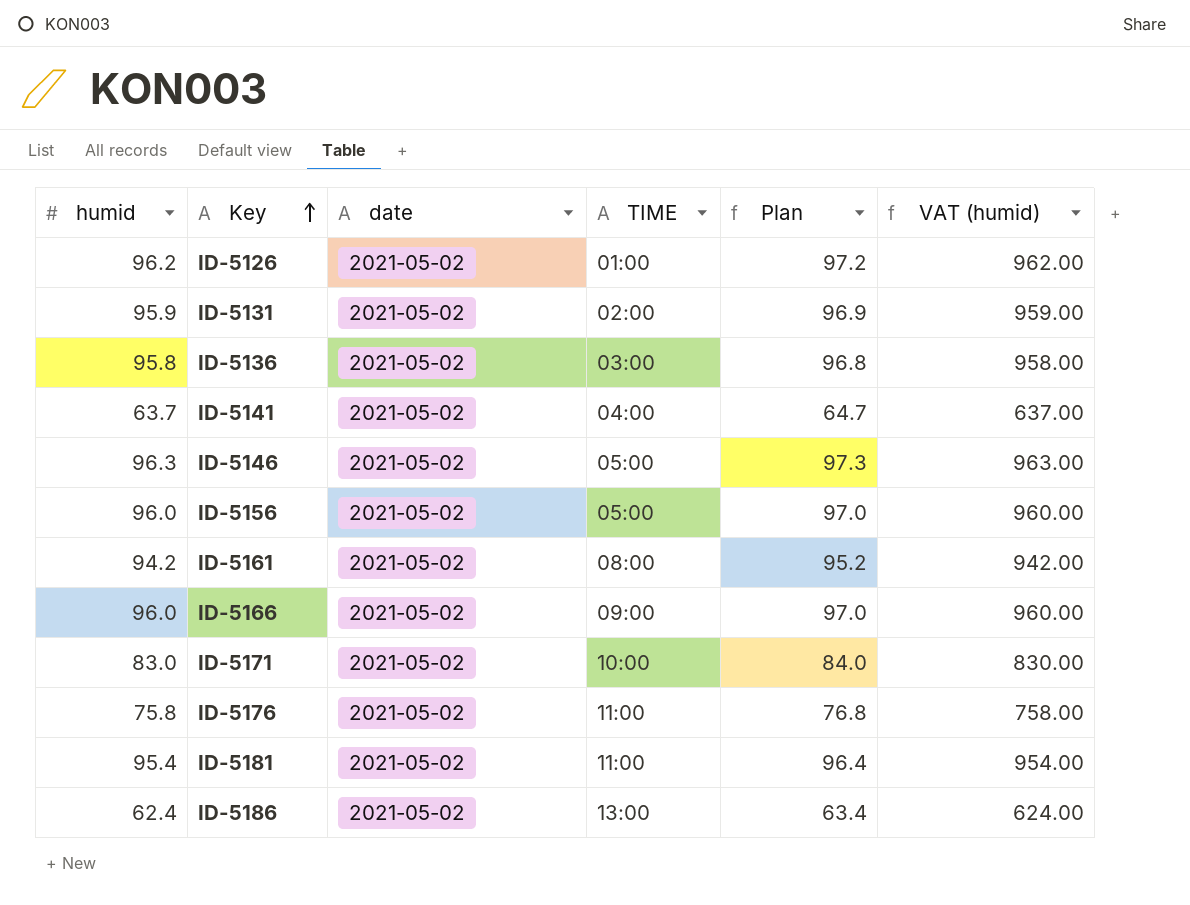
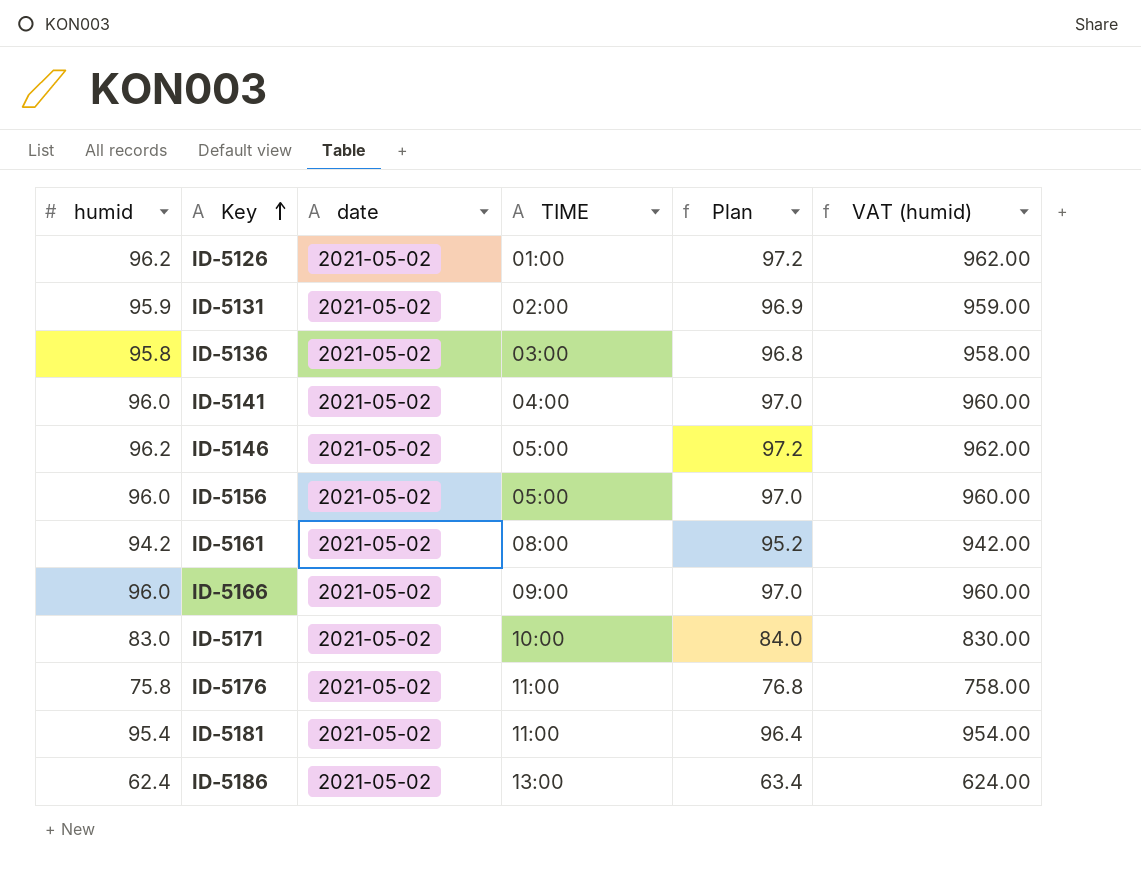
ID-5141 | humid: 63.7 -> 96.0
ID-5141 | Plan: 64.7 -> 97.0
ID-5141 | VAT (humid): 637.00 -> 960.00
ID-5146 | humid: 96.3 -> 96.2
ID-5146 | Plan: 97.3 -> 97.2
ID-5146 | VAT (humid): 963.00 -> 962.00

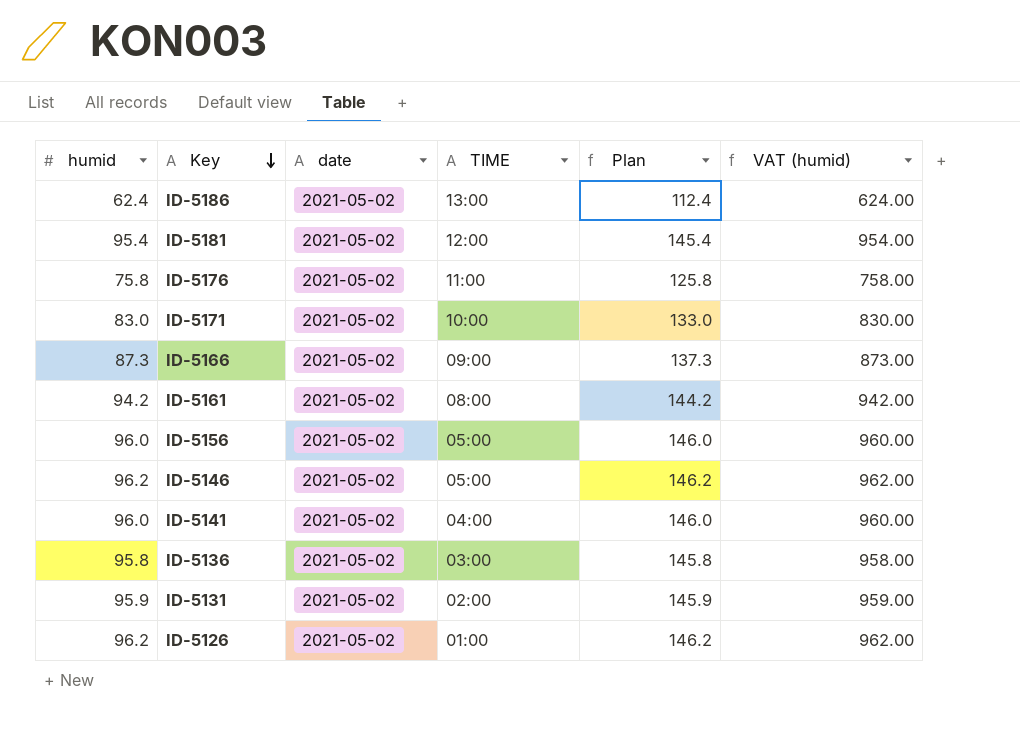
row order: Key ascending -> Key descending
column Plan | formula: [humid] + 1 -> [humid] + 50
ID-5181 | TIME: 11:00 -> 12:00
ID-5166 | humid: 96.0 -> 87.3
ID-5166 | VAT (humid): 960.00 -> 873.00

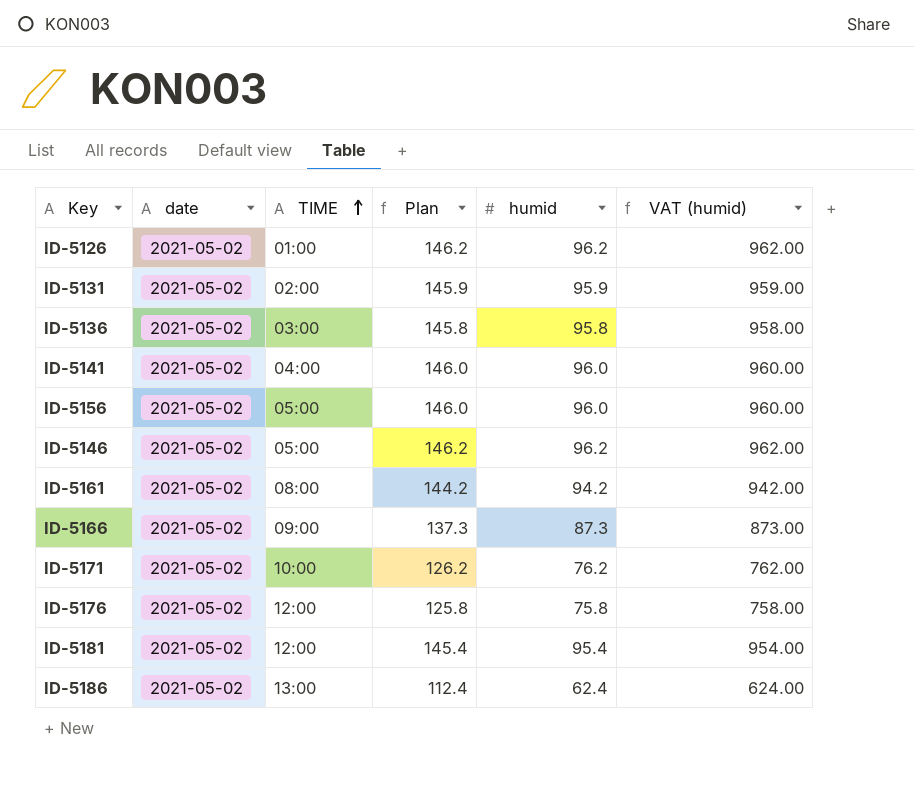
row order: Key descending -> TIME ascending
column humid | position: 1 -> 5
ID-5171 | Plan: 133.0 -> 126.2
ID-5171 | humid: 83.0 -> 76.2
ID-5171 | VAT (humid): 830.00 -> 762.00
ID-5176 | TIME: 11:00 -> 12:00

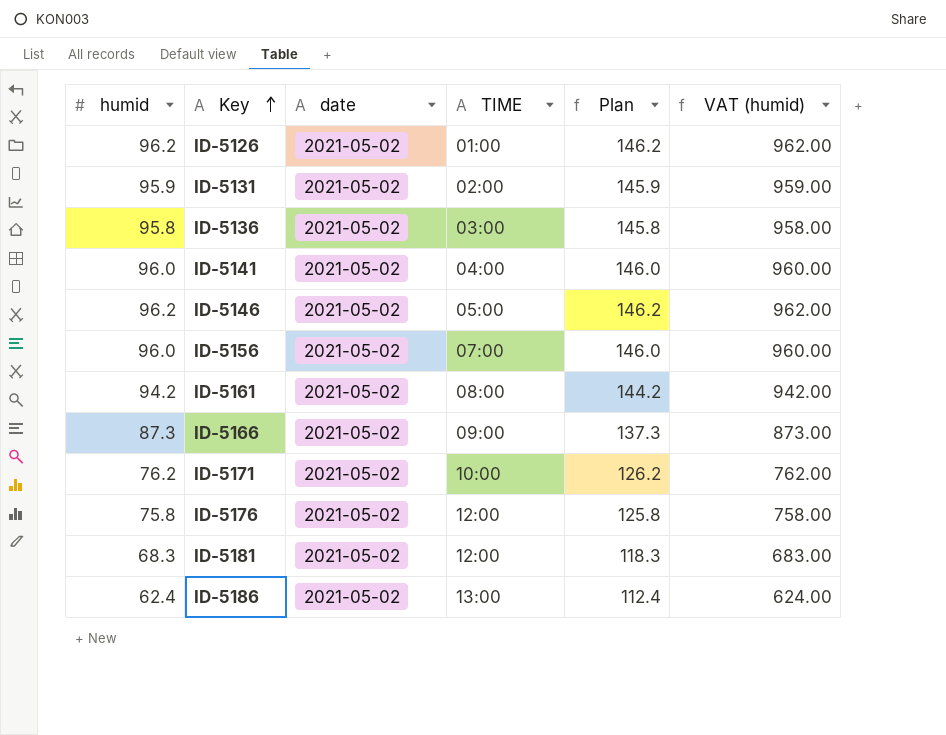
row order: TIME ascending -> Key ascending
column humid | position: 5 -> 1
ID-5156 | TIME: 05:00 -> 07:00
ID-5181 | humid: 95.4 -> 68.3
ID-5181 | Plan: 145.4 -> 118.3
ID-5181 | VAT (humid): 954.00 -> 683.00

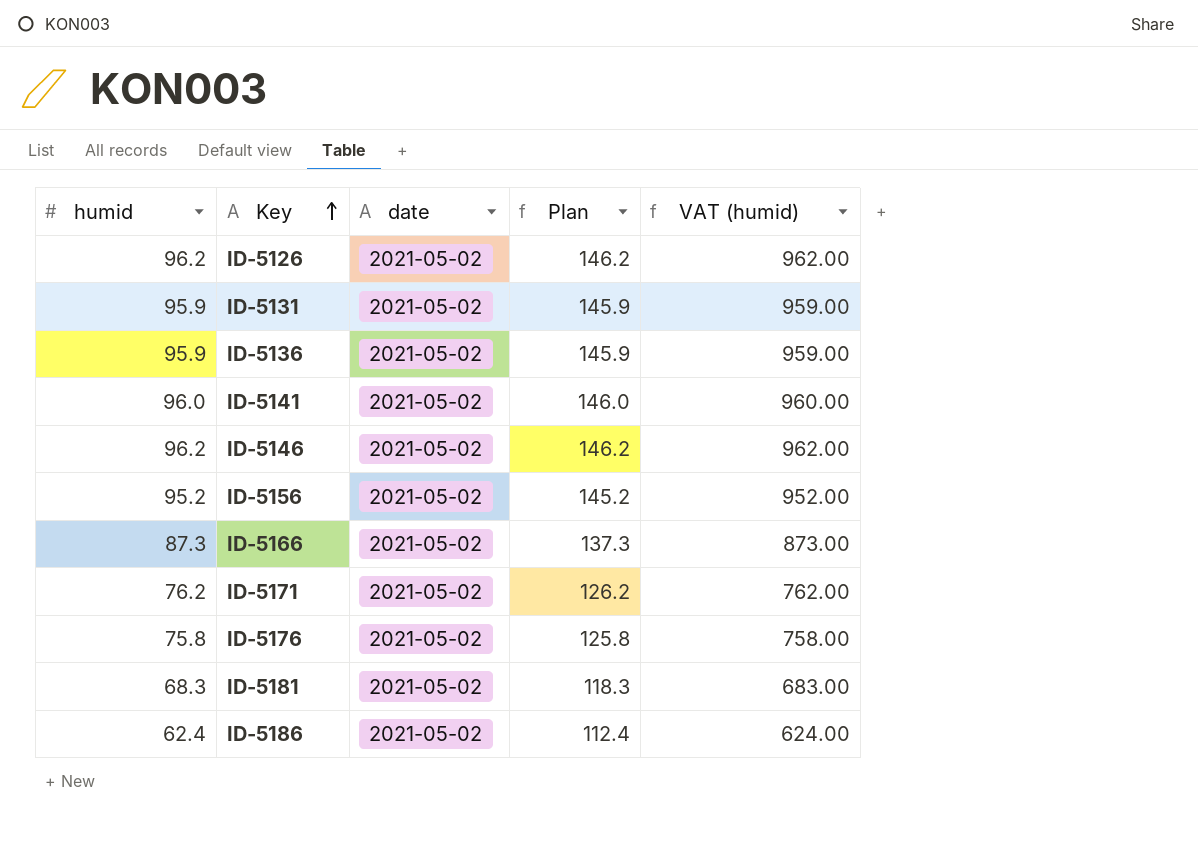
column TIME | position: 4 -> none
row ID-5161: 94.2 | 2021-05-02 | 08:00 | 144.2 | 942.00 -> none
ID-5136 | humid: 95.8 -> 95.9
ID-5136 | Plan: 145.8 -> 145.9
ID-5136 | VAT (humid): 958.00 -> 959.00
ID-5156 | humid: 96.0 -> 95.2
ID-5156 | Plan: 146.0 -> 145.2
ID-5156 | VAT (humid): 960.00 -> 952.00

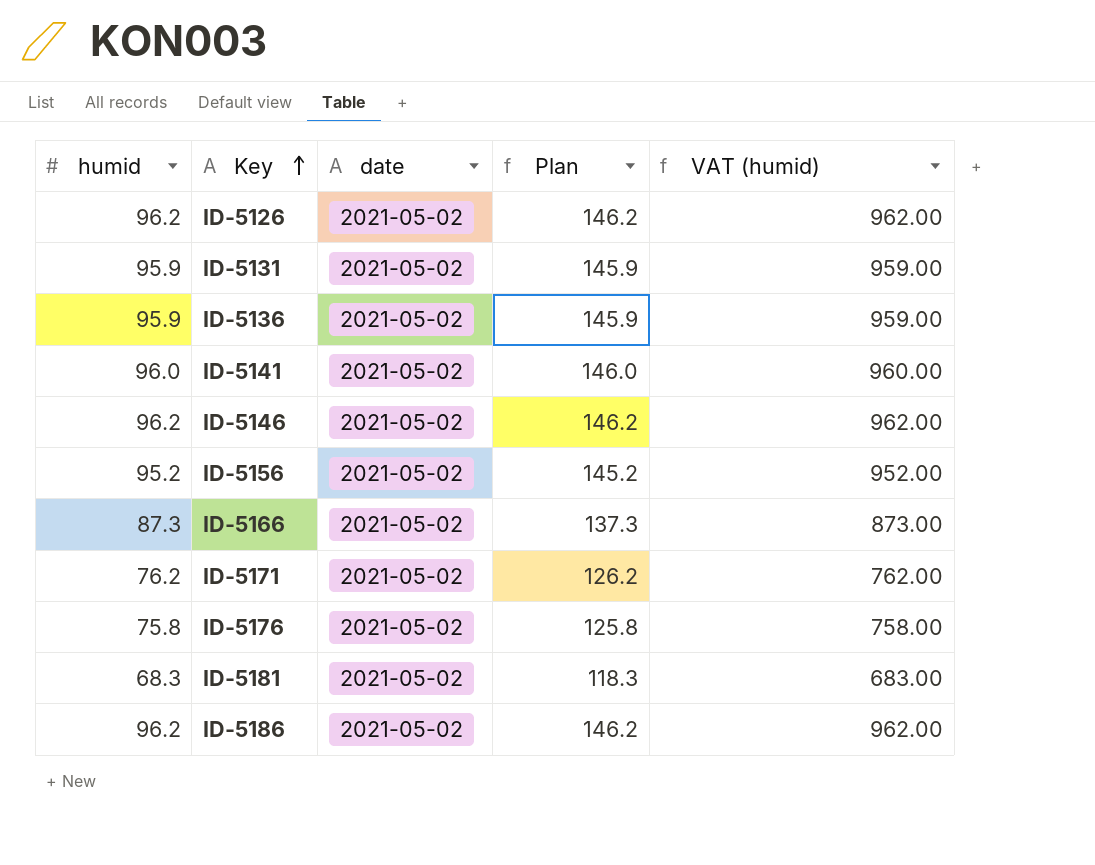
ID-5186 | humid: 62.4 -> 96.2
ID-5186 | Plan: 112.4 -> 146.2
ID-5186 | VAT (humid): 624.00 -> 962.00

